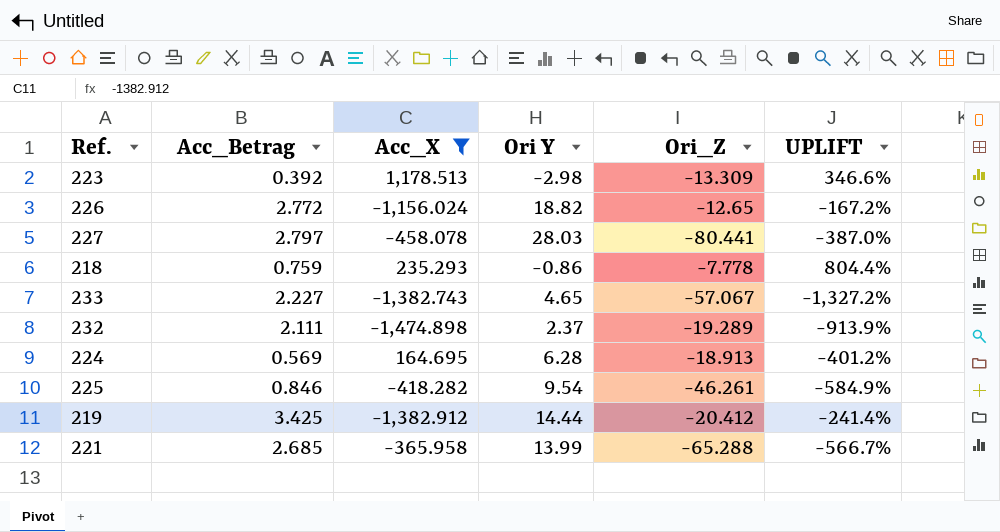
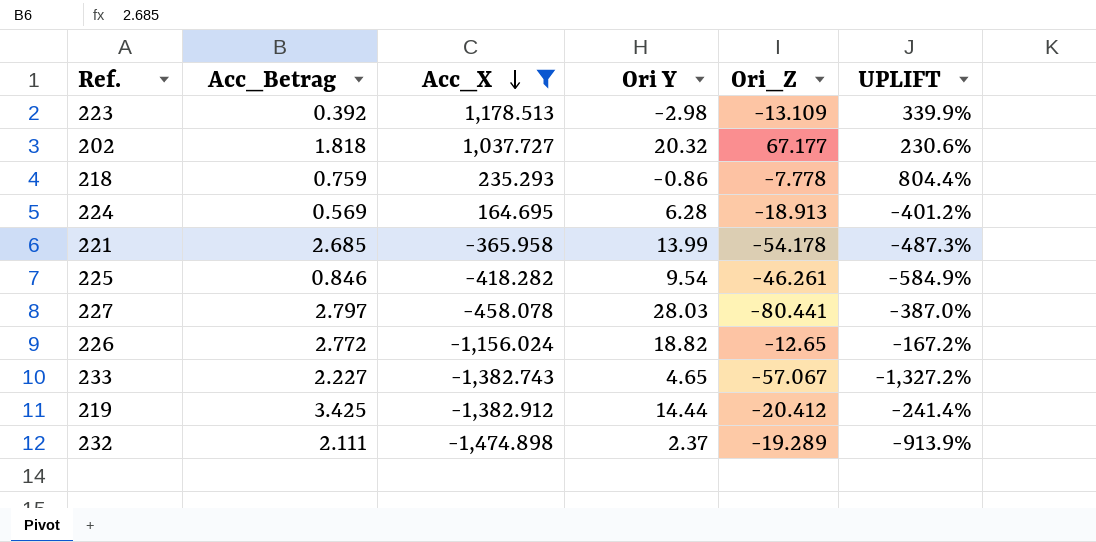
row order: none -> Acc_X descending
223 | Ori_Z: -13.309 -> -13.109
223 | UPLIFT: 346.6% -> 339.9%
row 202: none -> 1.818 | 1,037.727 | 20.32 | 67.177 | 230.6%
221 | Ori_Z: -65.288 -> -54.178
221 | UPLIFT: -566.7% -> -487.3%

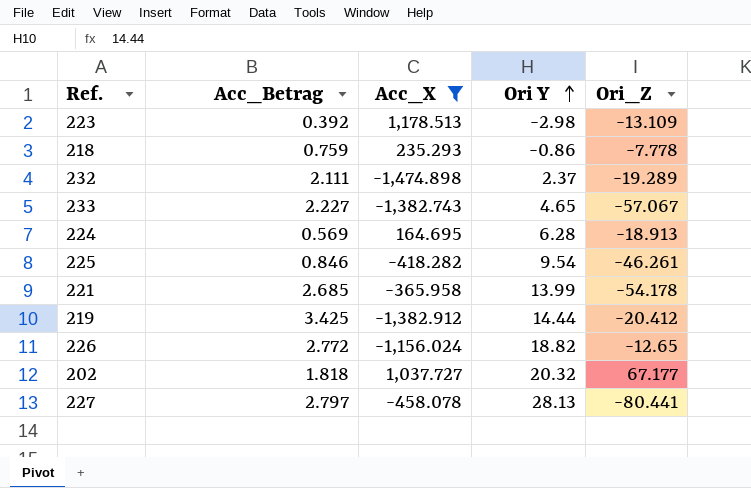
row order: Acc_X descending -> Ori Y ascending
column UPLIFT | formula: ([Ori_Z] - [Ori Y]) / [Ori Y] -> none
227 | Ori Y: 28.03 -> 28.13

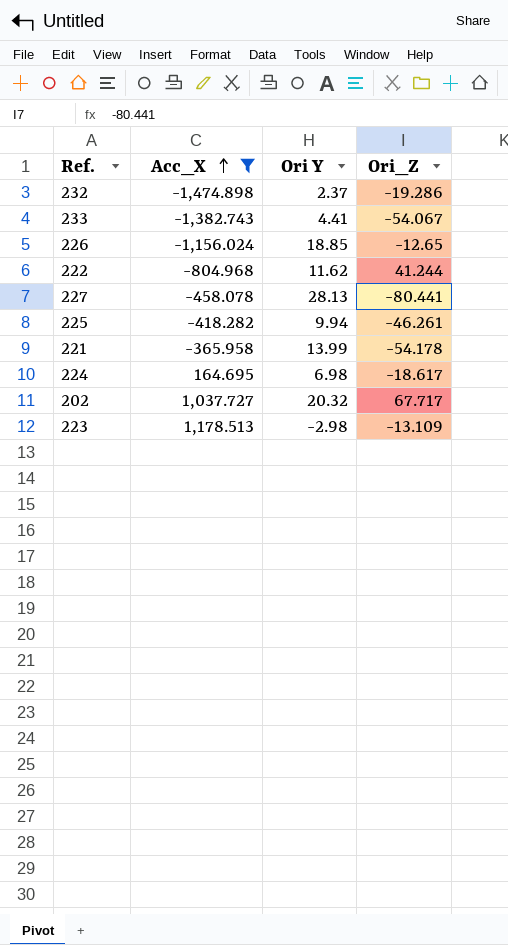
row order: Ori Y ascending -> Acc_X ascending
column Acc_Betrag | position: 2 -> none
row 218: 0.759 | 235.293 | -0.86 | -7.778 -> none
row 219: 3.425 | -1,382.912 | 14.44 | -20.412 -> none
232 | Ori_Z: -19.289 -> -19.286
233 | Ori Y: 4.65 -> 4.41
233 | Ori_Z: -57.067 -> -54.067
226 | Ori Y: 18.82 -> 18.85
row 222: none -> -804.968 | 11.62 | 41.244
225 | Ori Y: 9.54 -> 9.94
224 | Ori Y: 6.28 -> 6.98
224 | Ori_Z: -18.913 -> -18.617
202 | Ori_Z: 67.177 -> 67.717

